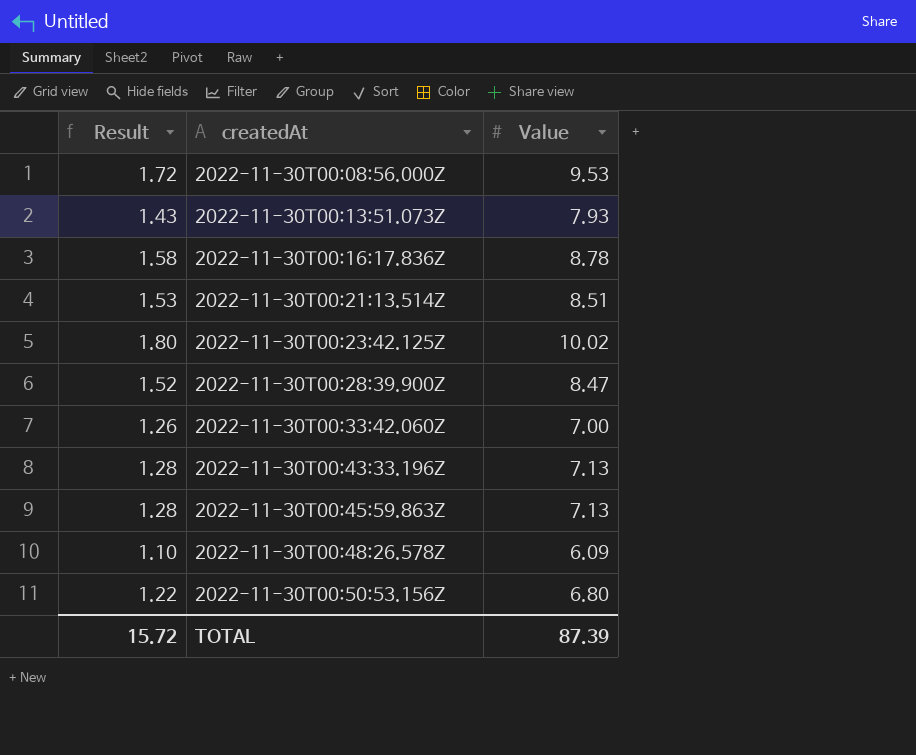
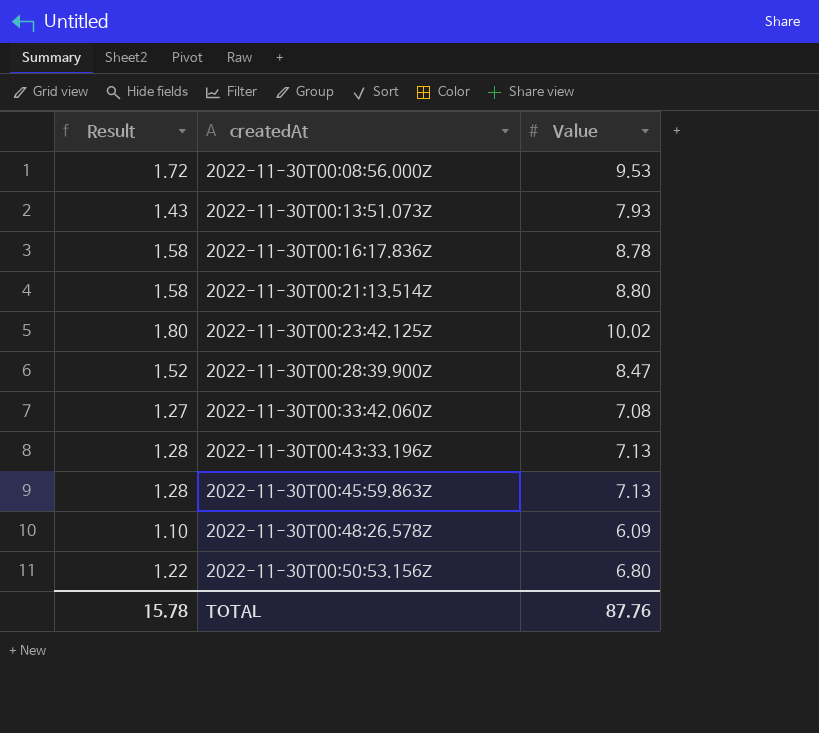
2022-11-30T00:21:13.514Z | Result: 1.53 -> 1.58
2022-11-30T00:21:13.514Z | Value: 8.51 -> 8.80
2022-11-30T00:33:42.060Z | Result: 1.26 -> 1.27
2022-11-30T00:33:42.060Z | Value: 7.00 -> 7.08
TOTAL | Result: 15.72 -> 15.78
TOTAL | Value: 87.39 -> 87.76

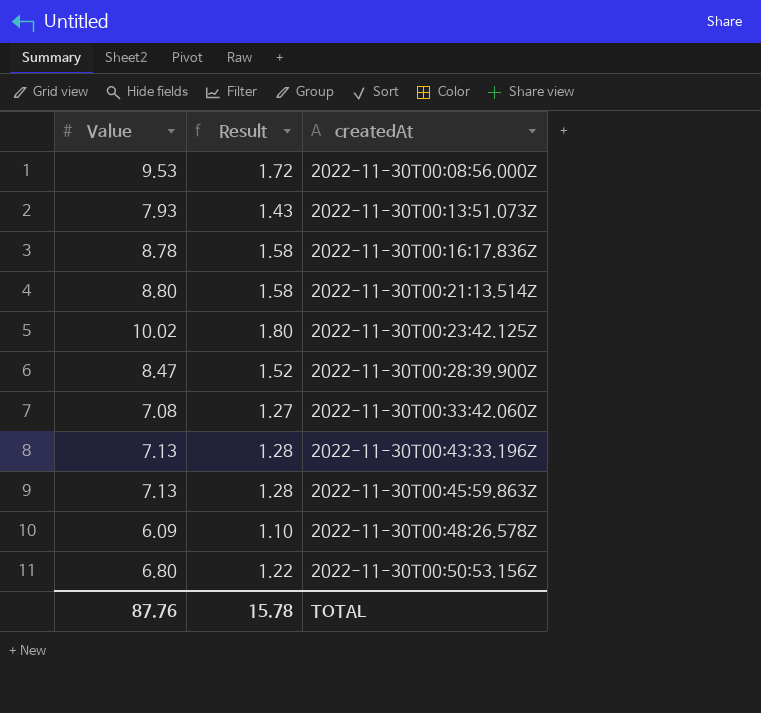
column Value | position: 3 -> 1

